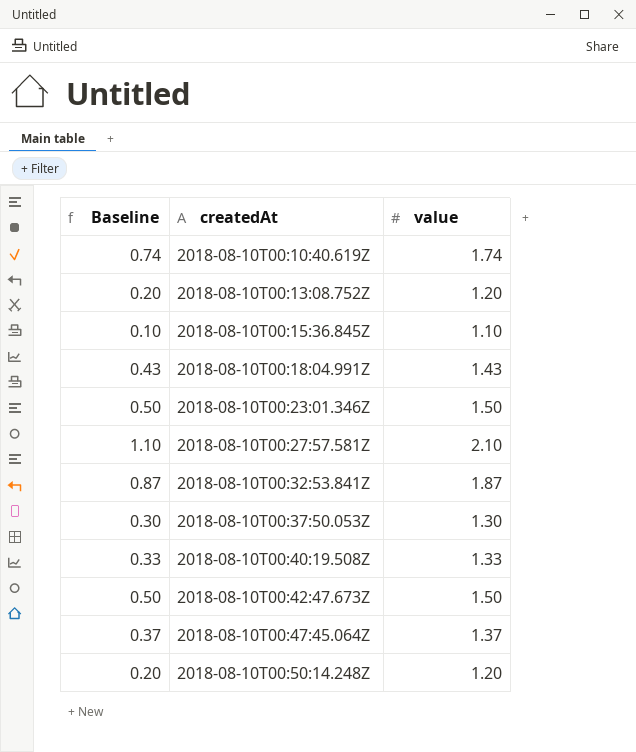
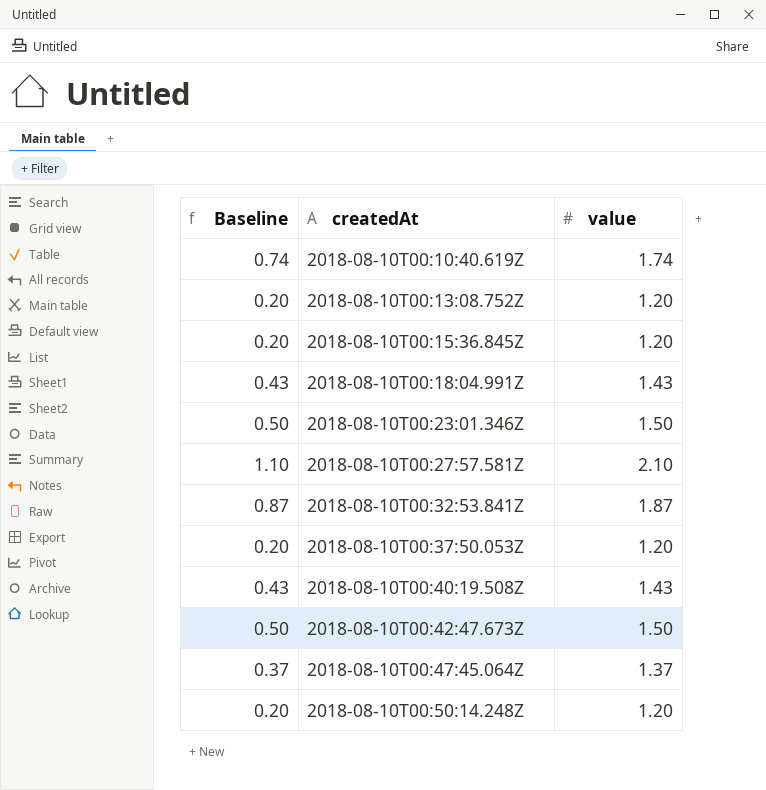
2018-08-10T00:15:36.845Z | Baseline: 0.10 -> 0.20
2018-08-10T00:15:36.845Z | value: 1.10 -> 1.20
2018-08-10T00:37:50.053Z | Baseline: 0.30 -> 0.20
2018-08-10T00:37:50.053Z | value: 1.30 -> 1.20
2018-08-10T00:40:19.508Z | Baseline: 0.33 -> 0.43
2018-08-10T00:40:19.508Z | value: 1.33 -> 1.43

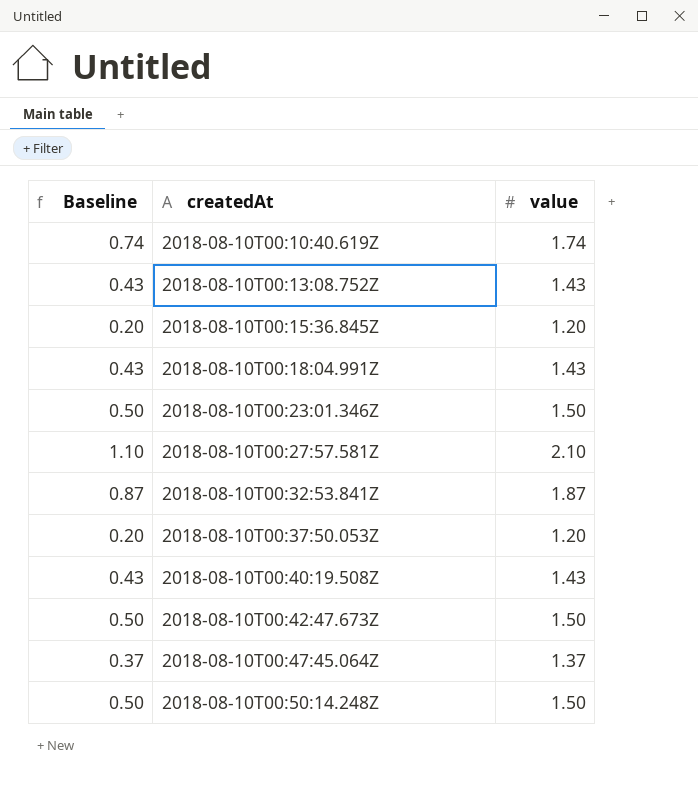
2018-08-10T00:13:08.752Z | Baseline: 0.20 -> 0.43
2018-08-10T00:13:08.752Z | value: 1.20 -> 1.43
2018-08-10T00:50:14.248Z | Baseline: 0.20 -> 0.50
2018-08-10T00:50:14.248Z | value: 1.20 -> 1.50

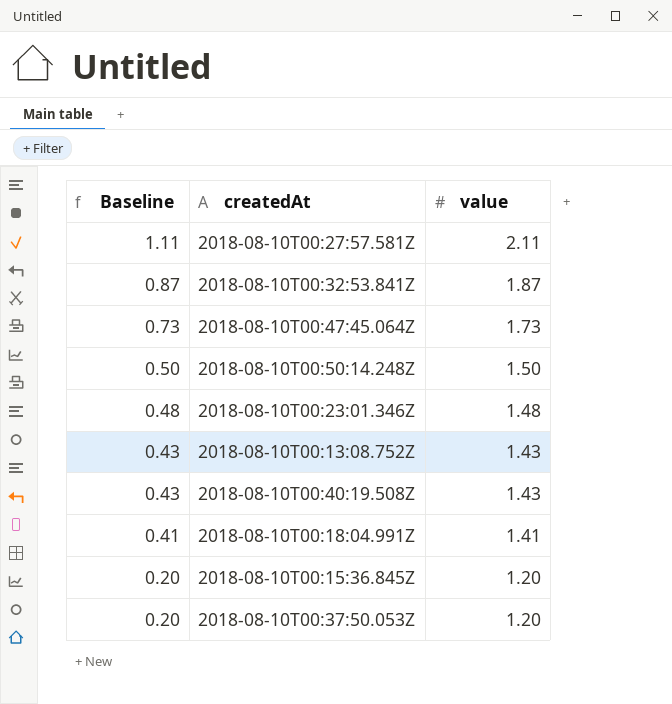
row order: createdAt ascending -> Baseline descending
row 2018-08-10T00:10:40.619Z: 0.74 | 1.74 -> none
row 2018-08-10T00:42:47.673Z: 0.50 | 1.50 -> none
2018-08-10T00:27:57.581Z | Baseline: 1.10 -> 1.11
2018-08-10T00:27:57.581Z | value: 2.10 -> 2.11
2018-08-10T00:47:45.064Z | Baseline: 0.37 -> 0.73
2018-08-10T00:47:45.064Z | value: 1.37 -> 1.73
2018-08-10T00:23:01.346Z | Baseline: 0.50 -> 0.48
2018-08-10T00:23:01.346Z | value: 1.50 -> 1.48
2018-08-10T00:18:04.991Z | Baseline: 0.43 -> 0.41
2018-08-10T00:18:04.991Z | value: 1.43 -> 1.41

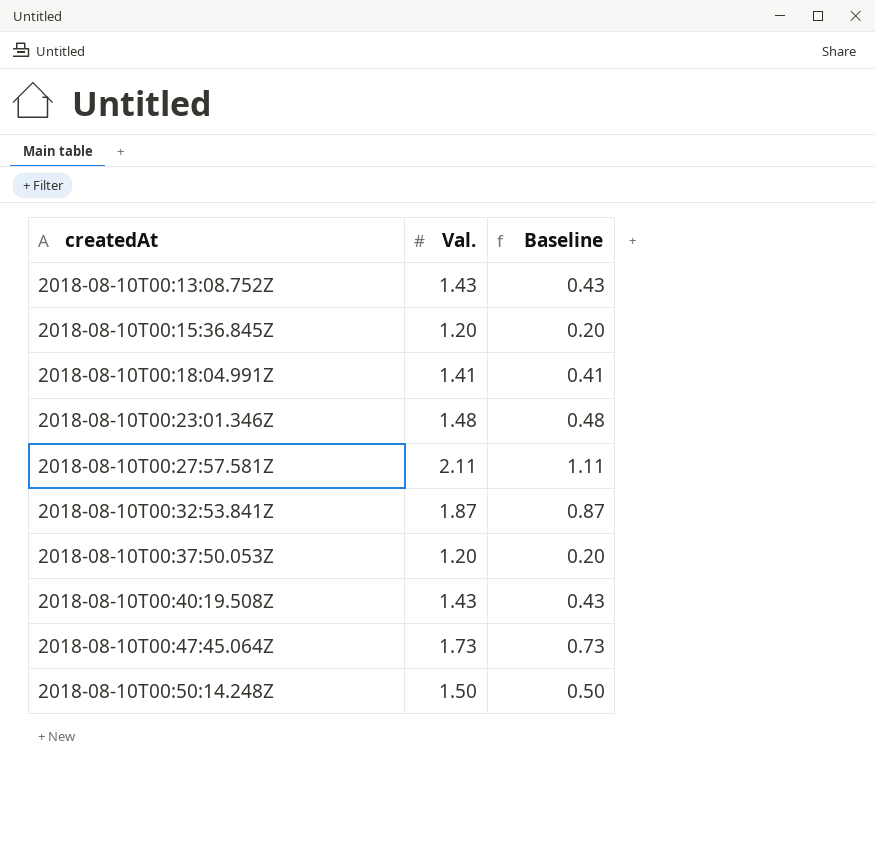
row order: Baseline descending -> createdAt ascending
column name: value -> Val.
column Baseline | position: 1 -> 3

